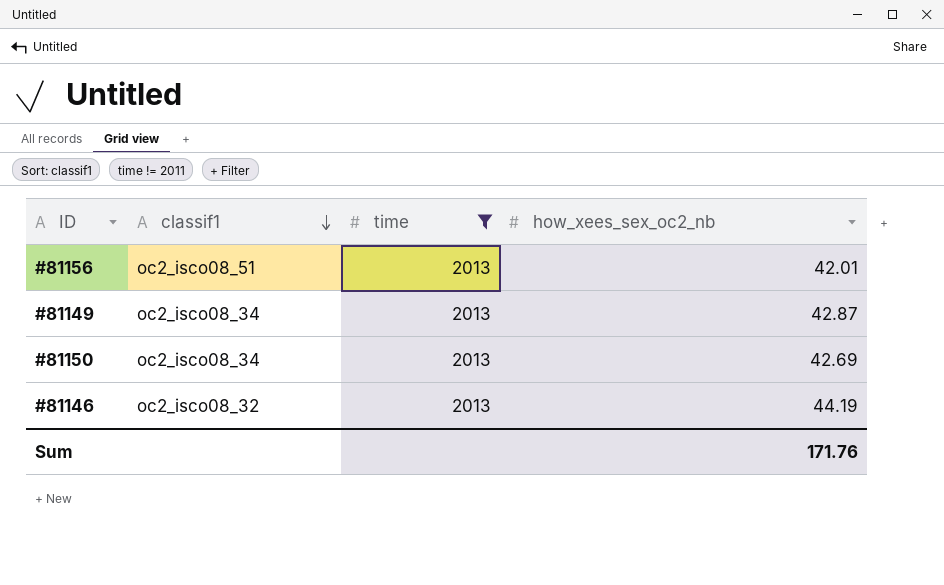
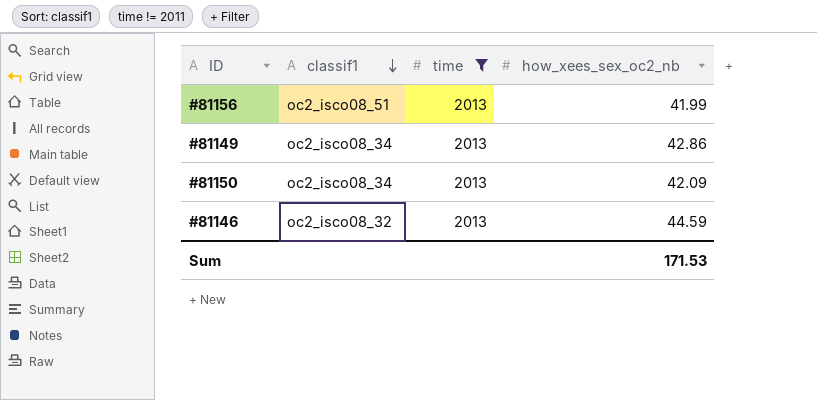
#81156 | how_xees_sex_oc2_nb: 42.01 -> 41.99
#81149 | how_xees_sex_oc2_nb: 42.87 -> 42.86
#81150 | how_xees_sex_oc2_nb: 42.69 -> 42.09
#81146 | how_xees_sex_oc2_nb: 44.19 -> 44.59
Sum | how_xees_sex_oc2_nb: 171.76 -> 171.53

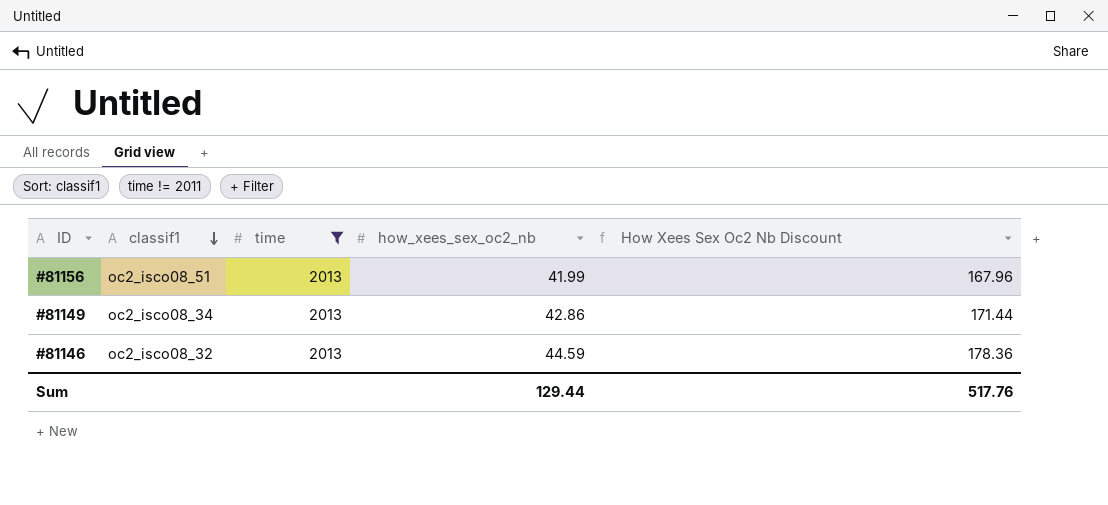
column How Xees Sex Oc2 Nb Discount | formula: none -> [how_xees_sex_oc2_nb] * 4
row #81150: oc2_isco08_34 | 2013 | 42.09 -> none
Sum | how_xees_sex_oc2_nb: 171.53 -> 129.44

